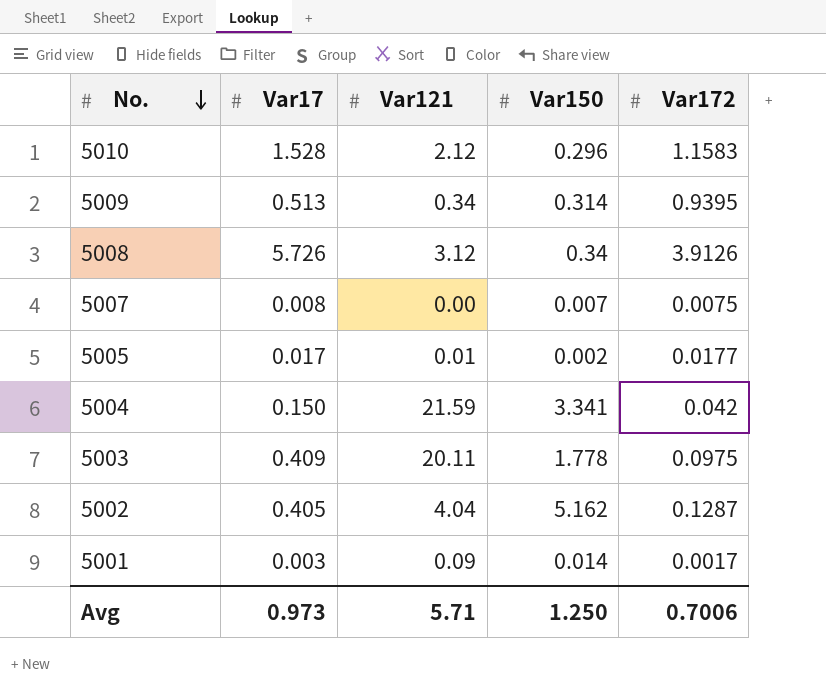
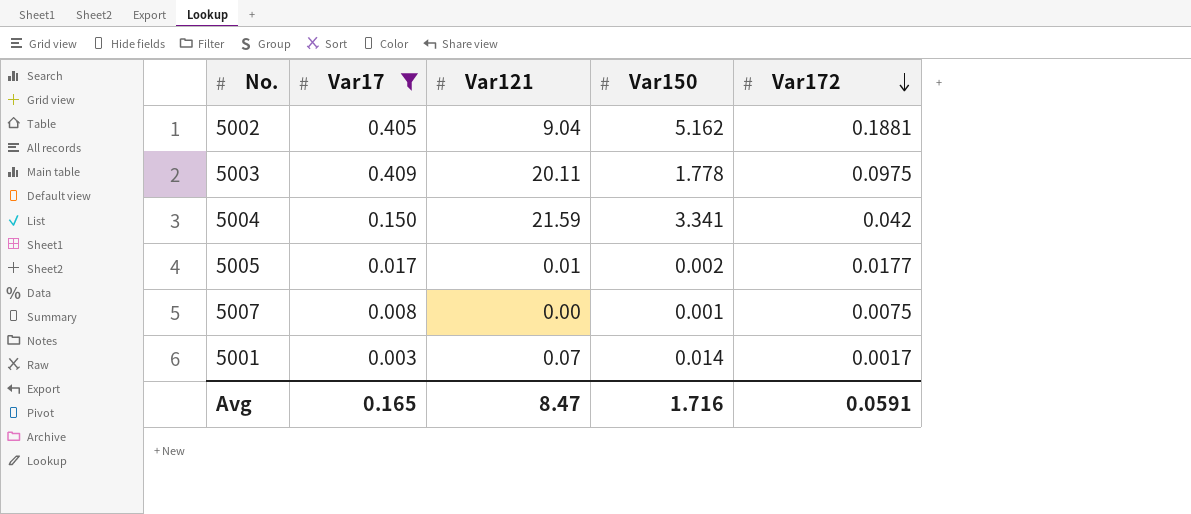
filter: none -> Var17 <= 0.409
row order: No. descending -> Var172 descending
5002 | Var121: 4.04 -> 9.04
5002 | Var172: 0.1287 -> 0.1881
5007 | Var150: 0.007 -> 0.001
5001 | Var121: 0.09 -> 0.07
Avg | Var17: 0.973 -> 0.165
Avg | Var121: 5.71 -> 8.47
Avg | Var150: 1.250 -> 1.716
Avg | Var172: 0.7006 -> 0.0591

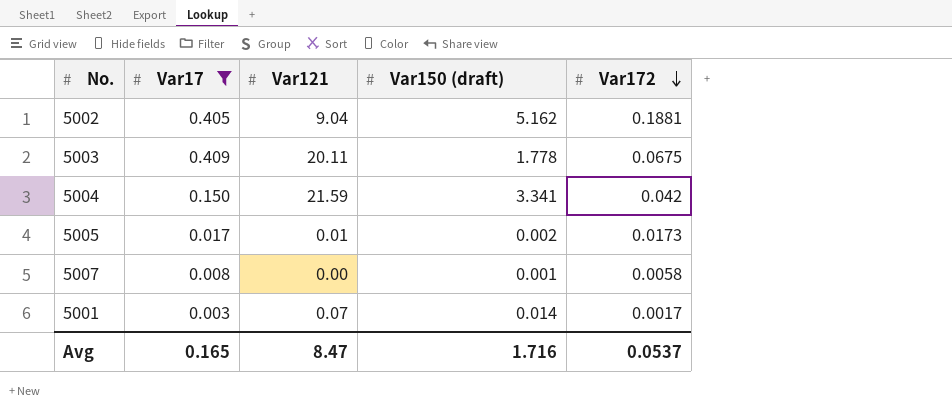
column name: Var150 -> Var150 (draft)
5003 | Var172: 0.0975 -> 0.0675
5005 | Var172: 0.0177 -> 0.0173
5007 | Var172: 0.0075 -> 0.0058
Avg | Var172: 0.0591 -> 0.0537

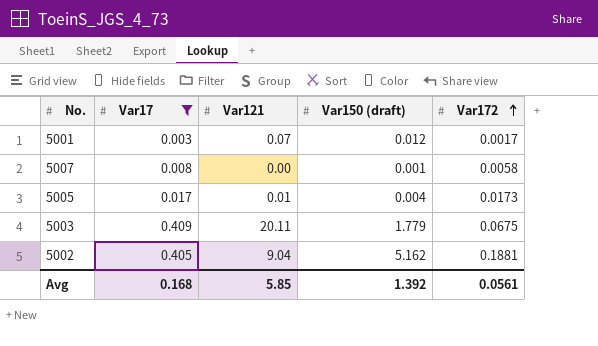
row order: Var172 descending -> Var172 ascending
row 5004: 0.150 | 21.59 | 3.341 | 0.042 -> none
5001 | Var150 (draft): 0.014 -> 0.012
5005 | Var150 (draft): 0.002 -> 0.004
5003 | Var150 (draft): 1.778 -> 1.779
Avg | Var17: 0.165 -> 0.168
Avg | Var121: 8.47 -> 5.85
Avg | Var150 (draft): 1.716 -> 1.392
Avg | Var172: 0.0537 -> 0.0561

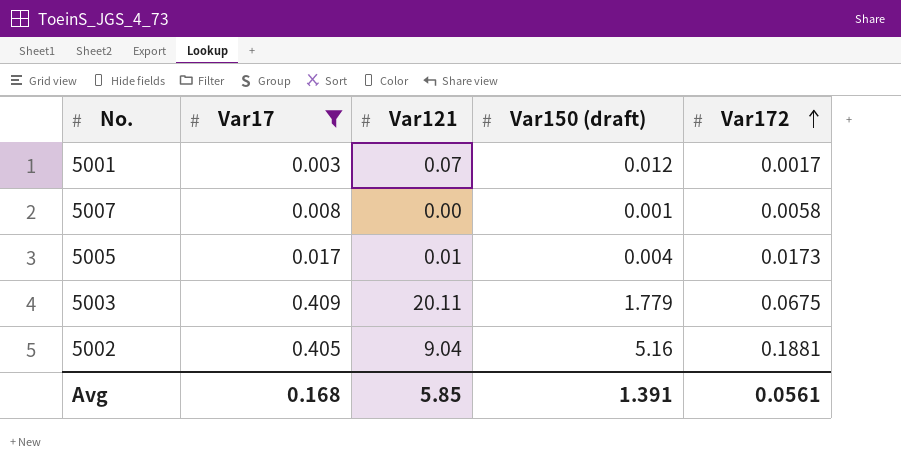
5002 | Var150 (draft): 5.162 -> 5.16
Avg | Var150 (draft): 1.392 -> 1.391

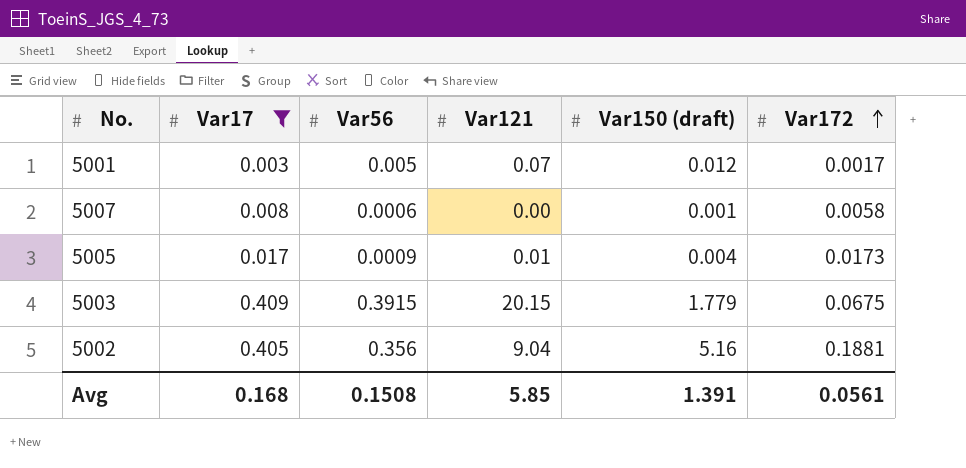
column Var56 | position: none -> 3
5003 | Var121: 20.11 -> 20.15

